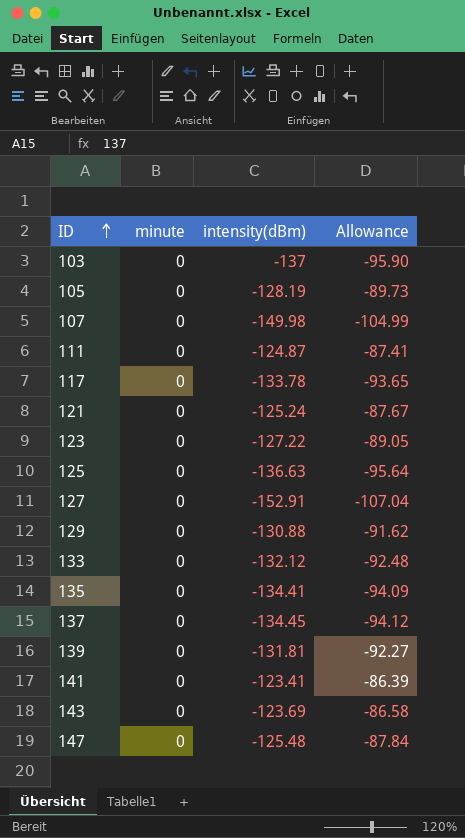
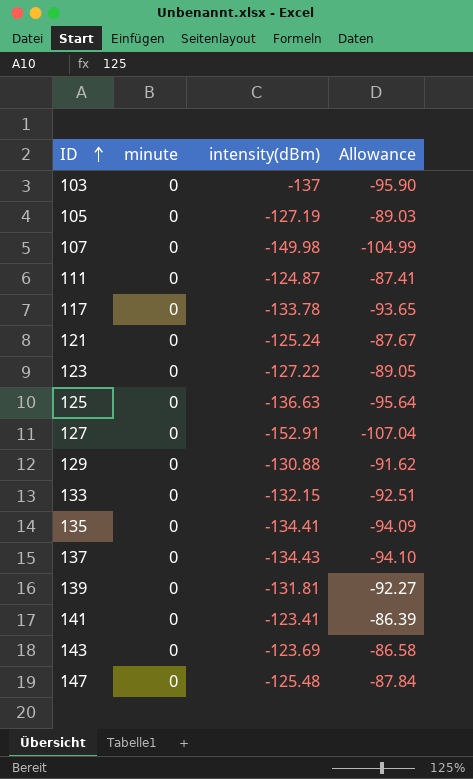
105 | intensity(dBm): -128.19 -> -127.19
105 | Allowance: -89.73 -> -89.03
133 | intensity(dBm): -132.12 -> -132.15
133 | Allowance: -92.48 -> -92.51
137 | intensity(dBm): -134.45 -> -134.43
137 | Allowance: -94.12 -> -94.10

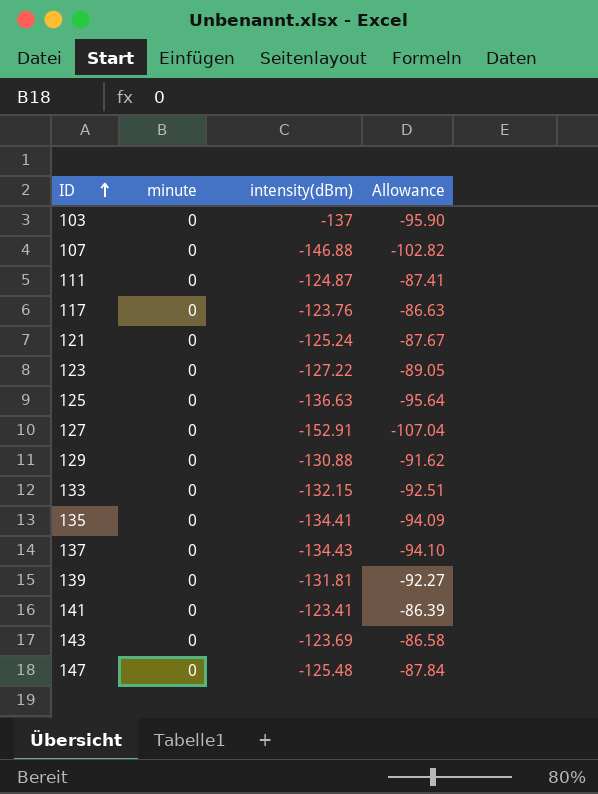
row 105: 0 | -127.19 | -89.03 -> none
107 | intensity(dBm): -149.98 -> -146.88
107 | Allowance: -104.99 -> -102.82
117 | intensity(dBm): -133.78 -> -123.76
117 | Allowance: -93.65 -> -86.63

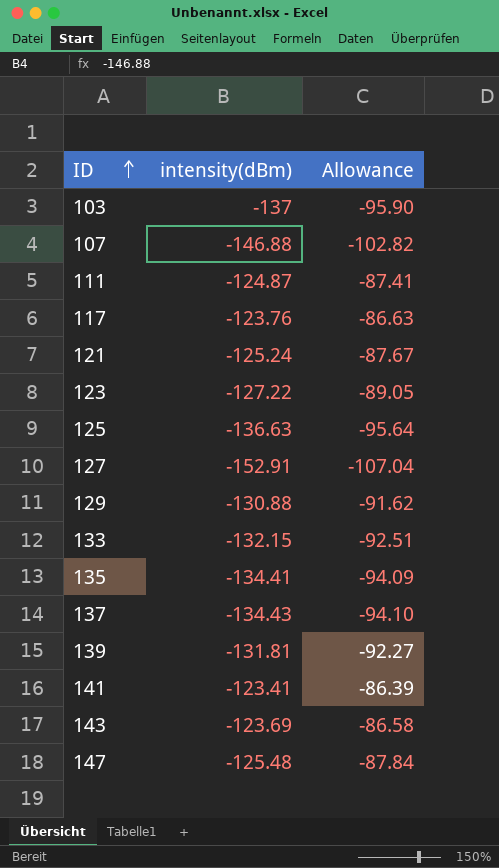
column minute | position: 2 -> none

